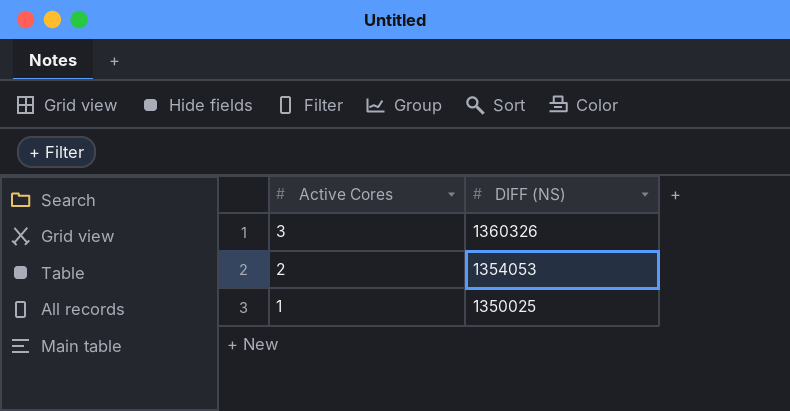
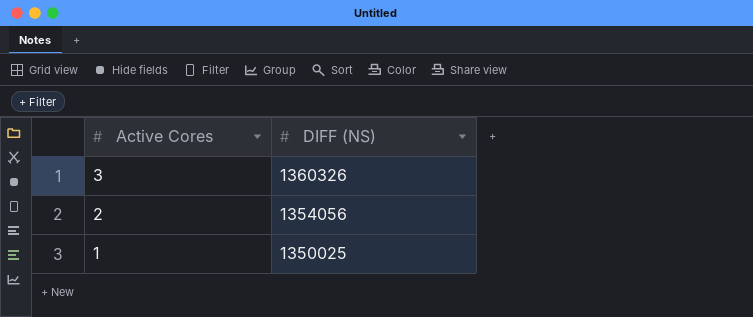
2 | DIFF (NS): 1354053 -> 1354056

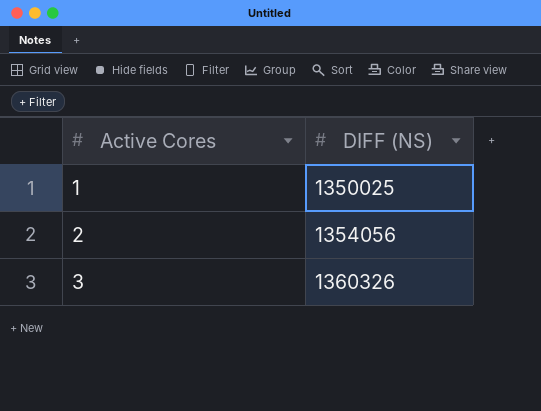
row order: Active Cores descending -> Active Cores ascending

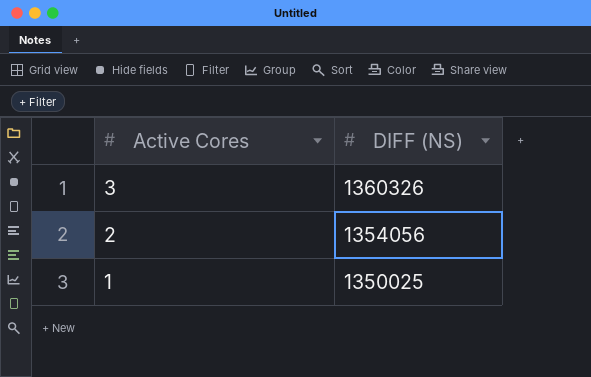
row order: Active Cores ascending -> Active Cores descending

